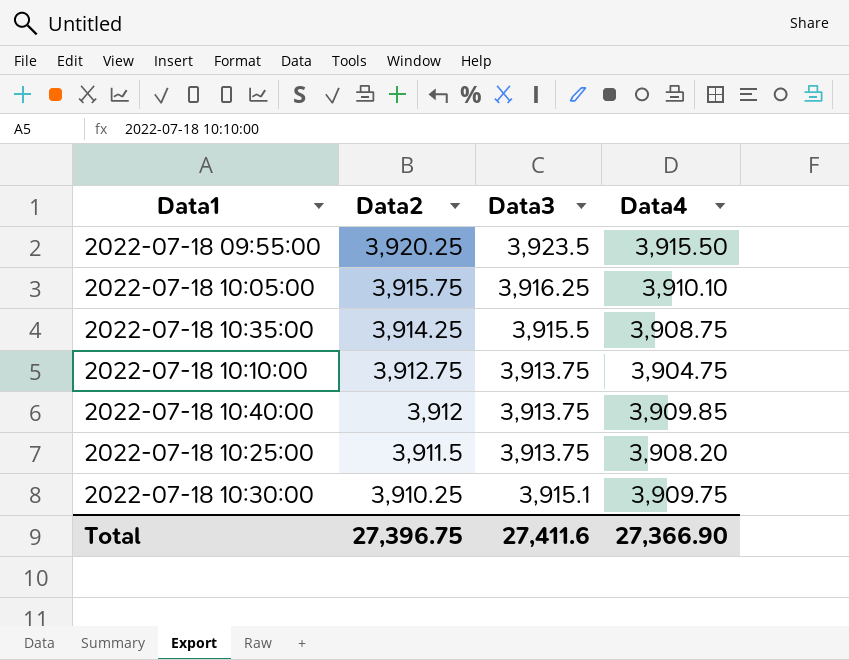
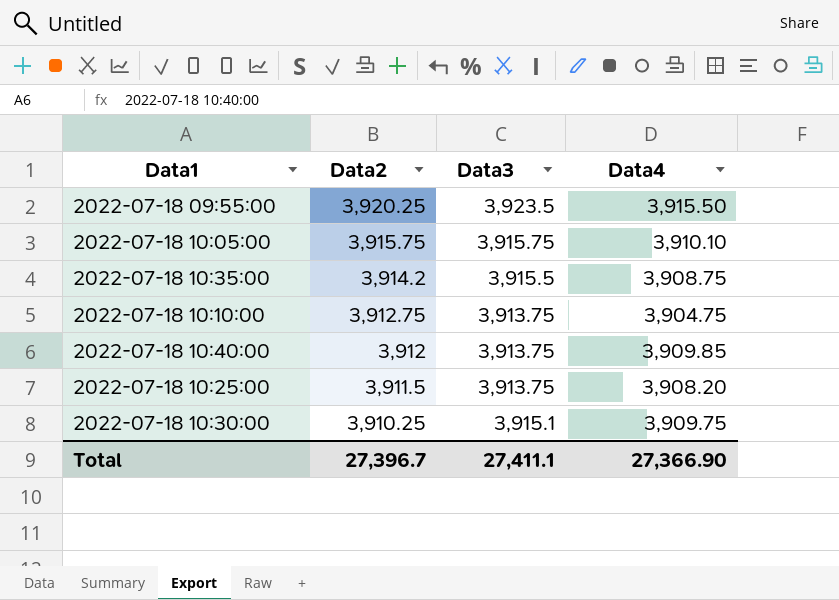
2022-07-18 10:05:00 | Data3: 3,916.25 -> 3,915.75
2022-07-18 10:35:00 | Data2: 3,914.25 -> 3,914.2
Total | Data2: 27,396.75 -> 27,396.7
Total | Data3: 27,411.6 -> 27,411.1

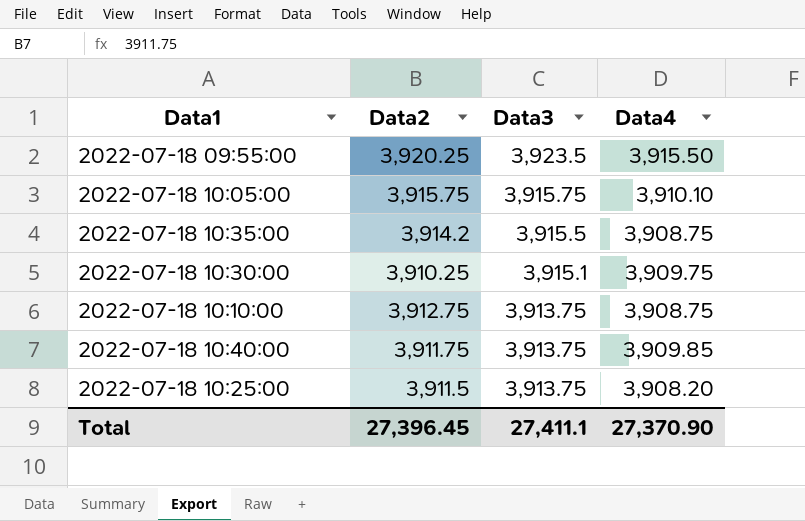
row order: Data2 descending -> Data3 descending
2022-07-18 10:10:00 | Data4: 3,904.75 -> 3,908.75
2022-07-18 10:40:00 | Data2: 3,912 -> 3,911.75
Total | Data2: 27,396.7 -> 27,396.45
Total | Data4: 27,366.90 -> 27,370.90

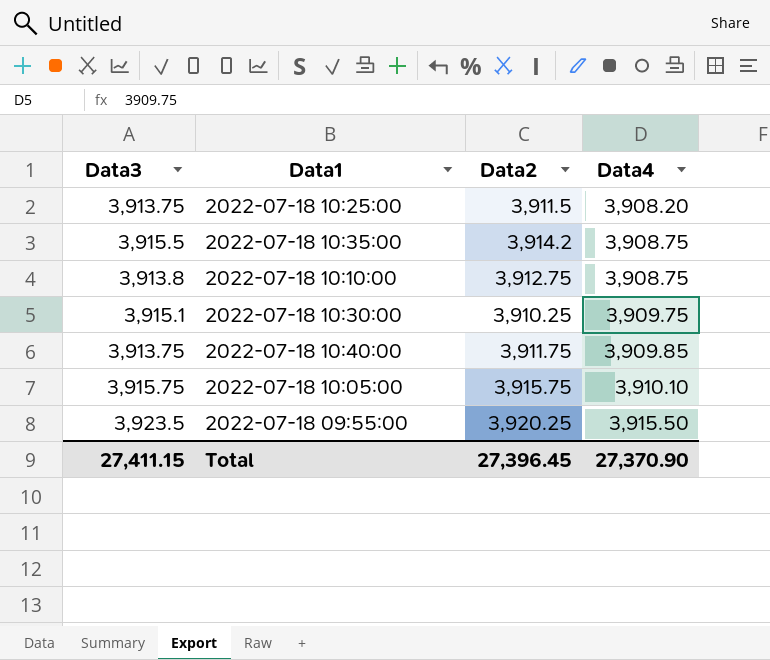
row order: Data3 descending -> Data4 ascending
column Data3 | position: 3 -> 1
2022-07-18 10:10:00 | Data3: 3,913.75 -> 3,913.8
Total | Data3: 27,411.1 -> 27,411.15

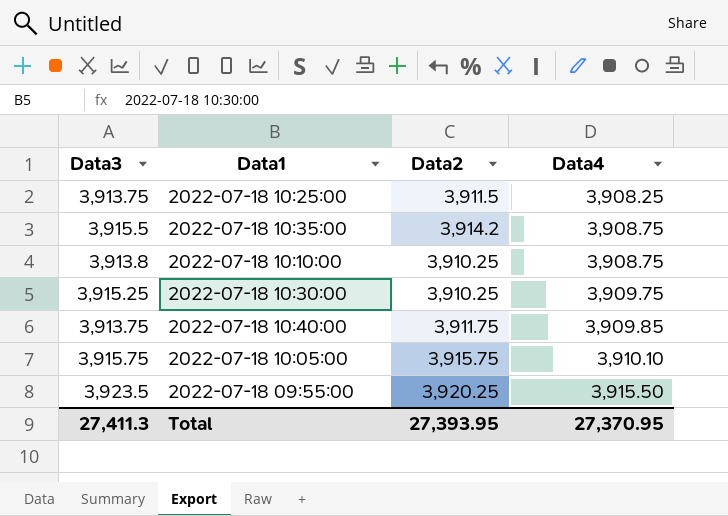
2022-07-18 10:25:00 | Data4: 3,908.20 -> 3,908.25
2022-07-18 10:10:00 | Data2: 3,912.75 -> 3,910.25
2022-07-18 10:30:00 | Data3: 3,915.1 -> 3,915.25
Total | Data3: 27,411.15 -> 27,411.3
Total | Data2: 27,396.45 -> 27,393.95
Total | Data4: 27,370.90 -> 27,370.95

